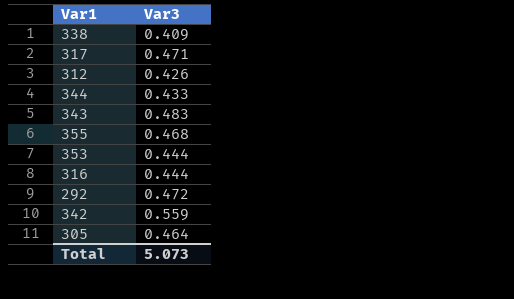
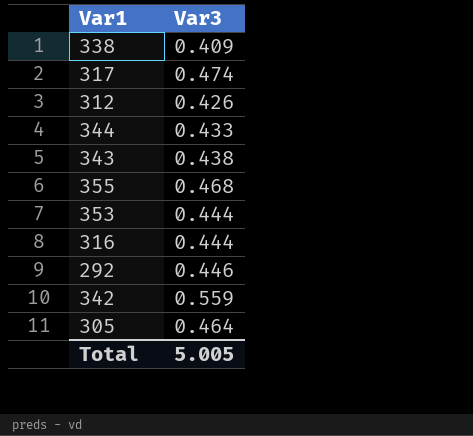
317 | Var3: 0.471 -> 0.474
343 | Var3: 0.483 -> 0.438
292 | Var3: 0.472 -> 0.446
Total | Var3: 5.073 -> 5.005

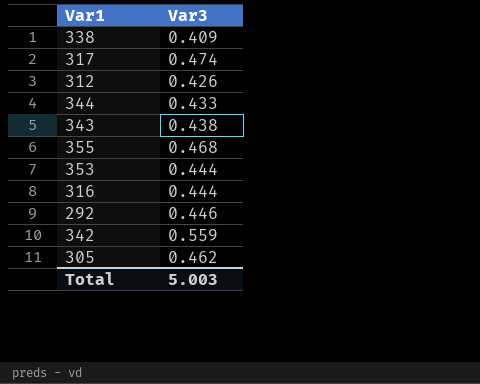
305 | Var3: 0.464 -> 0.462
Total | Var3: 5.005 -> 5.003

